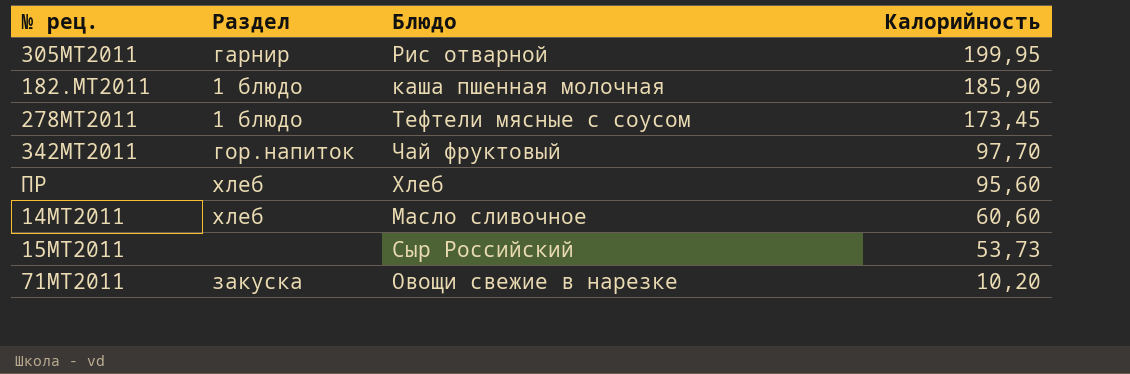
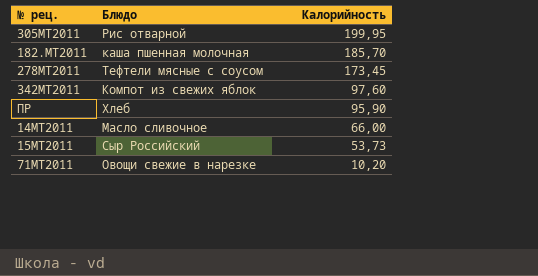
column Раздел | position: 2 -> none
182.МТ2011 | Калорийность: 185,90 -> 185,70
342МТ2011 | Блюдо: Чай фруктовый -> Компот из свежих яблок
342МТ2011 | Калорийность: 97,70 -> 97,60
ПР | Калорийность: 95,60 -> 95,90
14МТ2011 | Калорийность: 60,60 -> 66,00

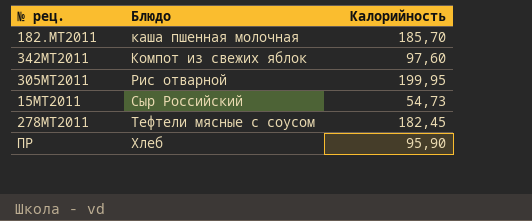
row order: Калорийность descending -> Блюдо ascending
row 14МТ2011: Масло сливочное | 66,00 -> none
row 71МТ2011: Овощи свежие в нарезке | 10,20 -> none
15МТ2011 | Калорийность: 53,73 -> 54,73
278МТ2011 | Калорийность: 173,45 -> 182,45

